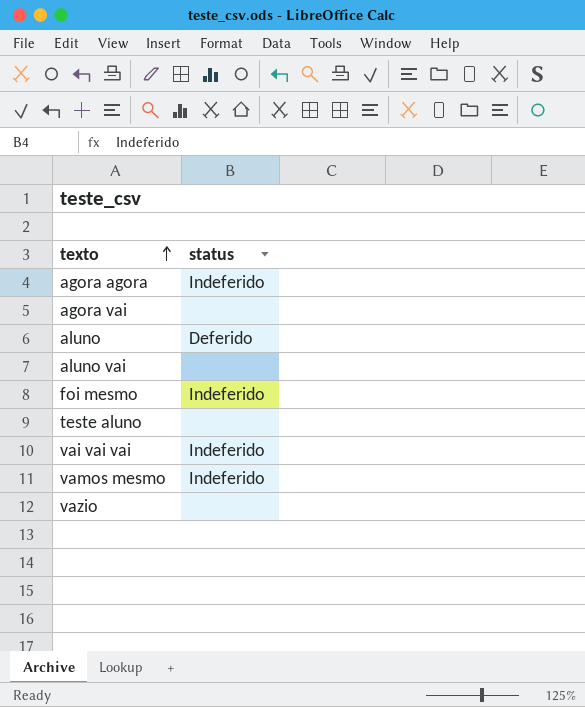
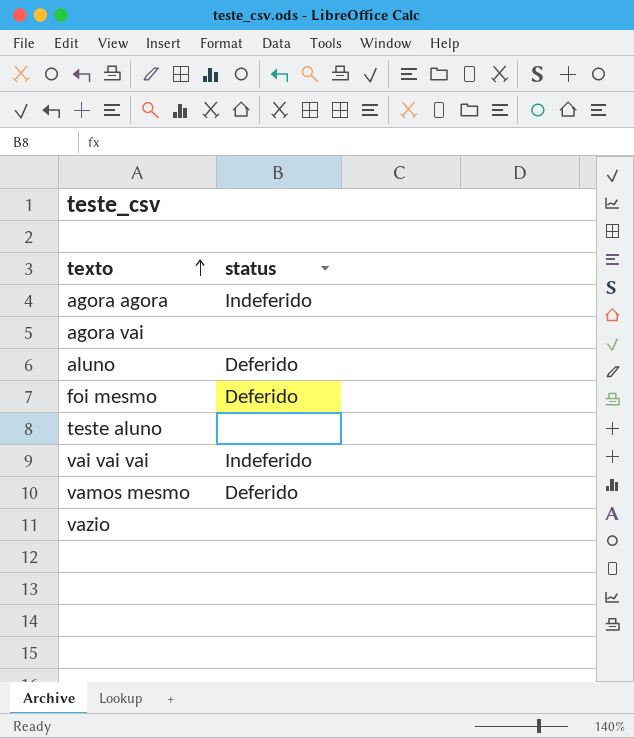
row aluno vai: none -> none
foi mesmo | status: Indeferido -> Deferido
vamos mesmo | status: Indeferido -> Deferido

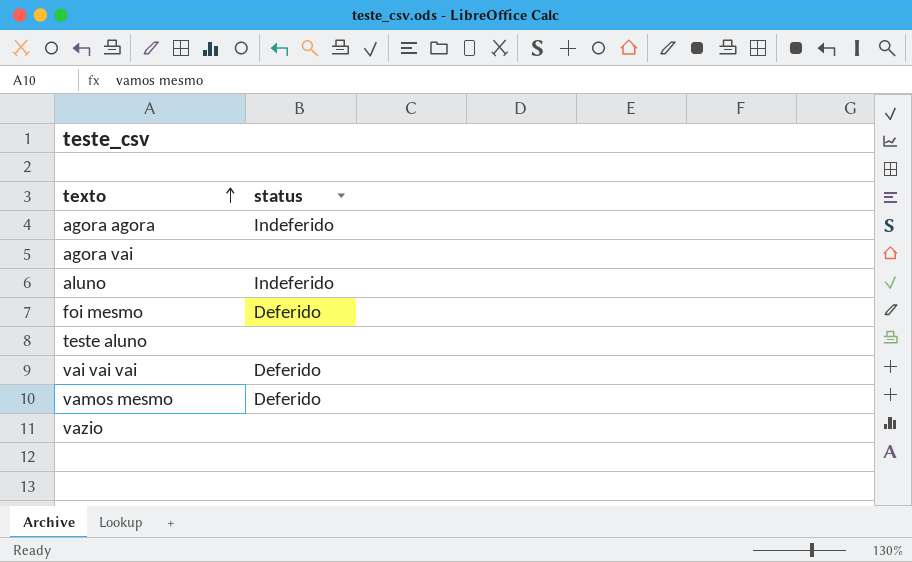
aluno | status: Deferido -> Indeferido
vai vai vai | status: Indeferido -> Deferido

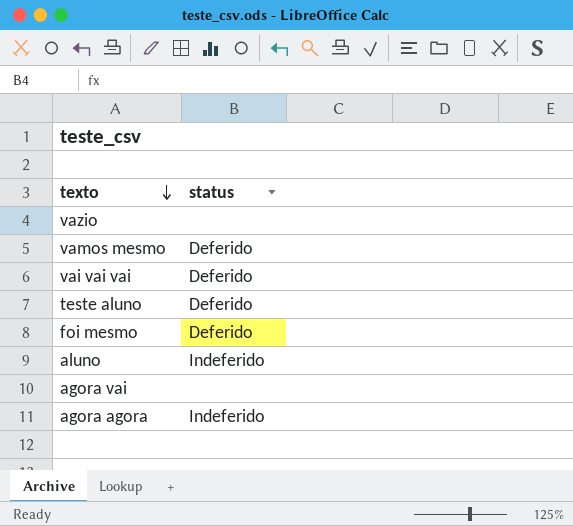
row order: texto ascending -> texto descending
teste aluno | status: none -> Deferido

